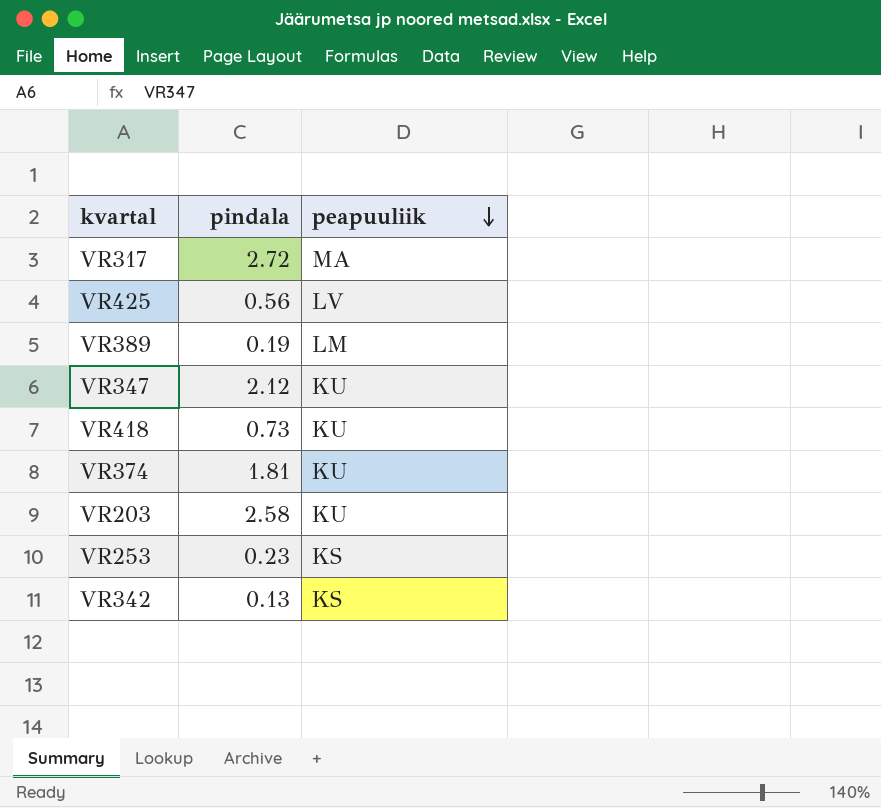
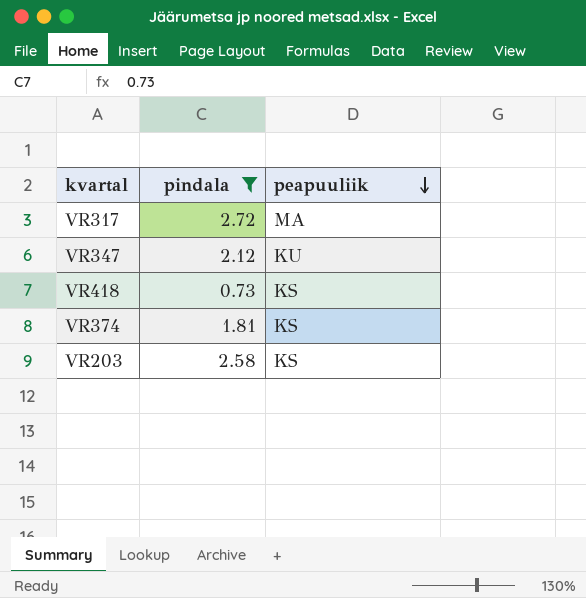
filter: none -> pindala >= 0.73
VR418 | peapuuliik: KU -> KS
VR374 | peapuuliik: KU -> KS
VR203 | peapuuliik: KU -> KS

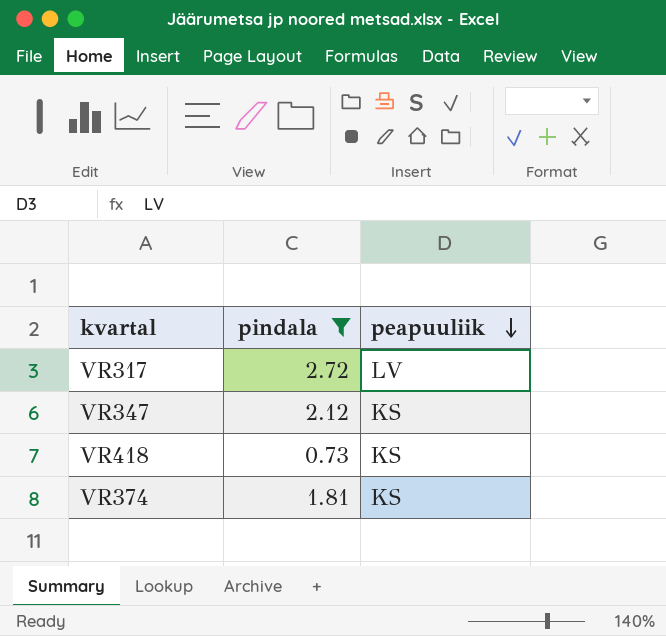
row VR203: 2.58 | KS -> none
VR317 | peapuuliik: MA -> LV
VR347 | peapuuliik: KU -> KS

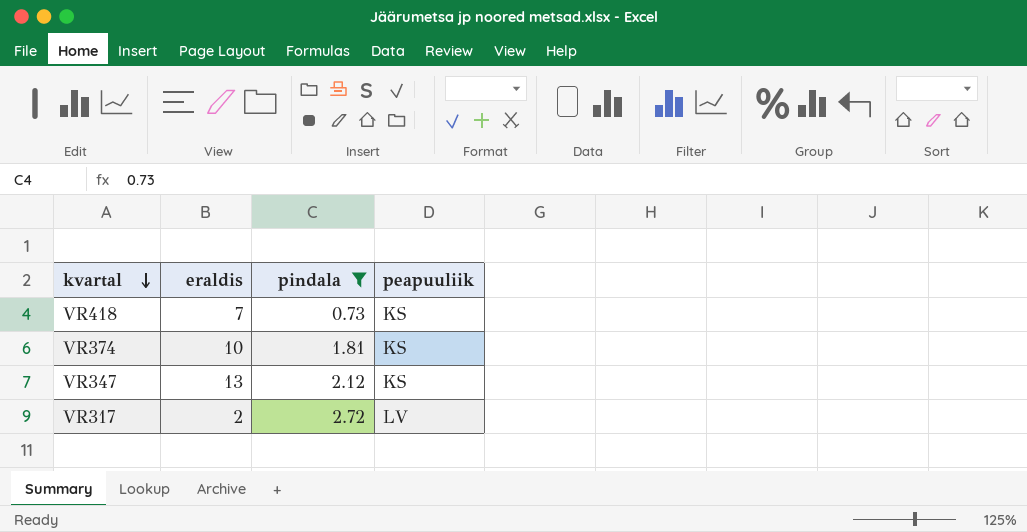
row order: peapuuliik descending -> kvartal descending
column eraldis | position: none -> 2

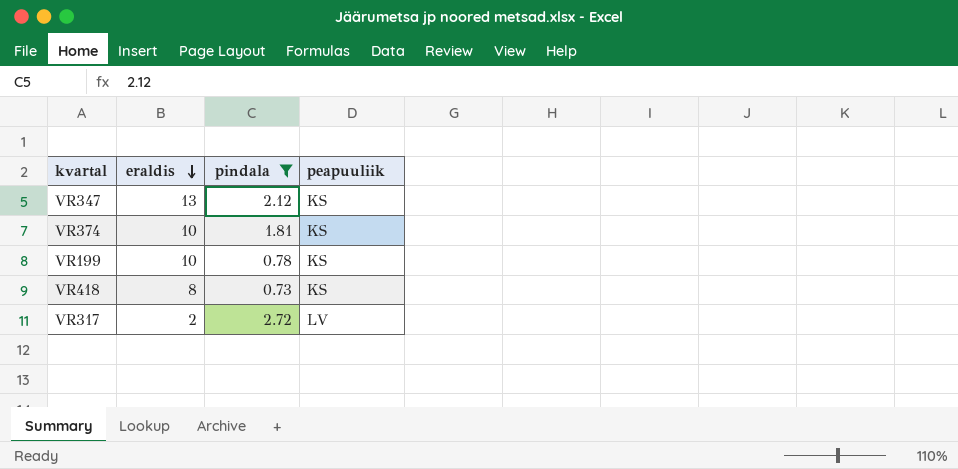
row order: kvartal descending -> eraldis descending
row VR199: none -> 10 | 0.78 | KS
VR418 | eraldis: 7 -> 8

